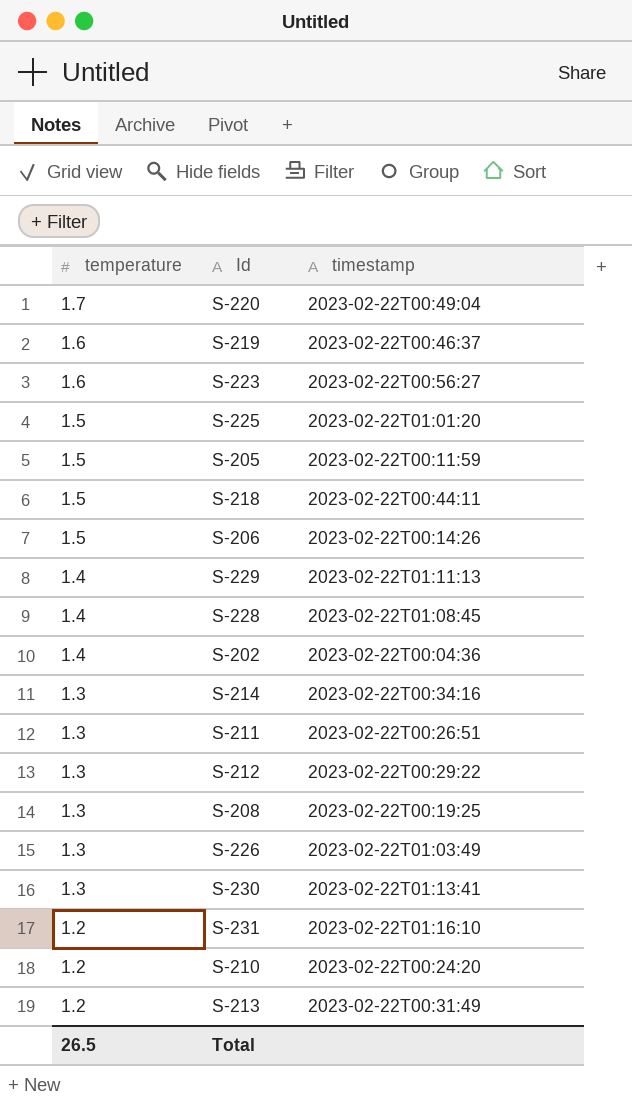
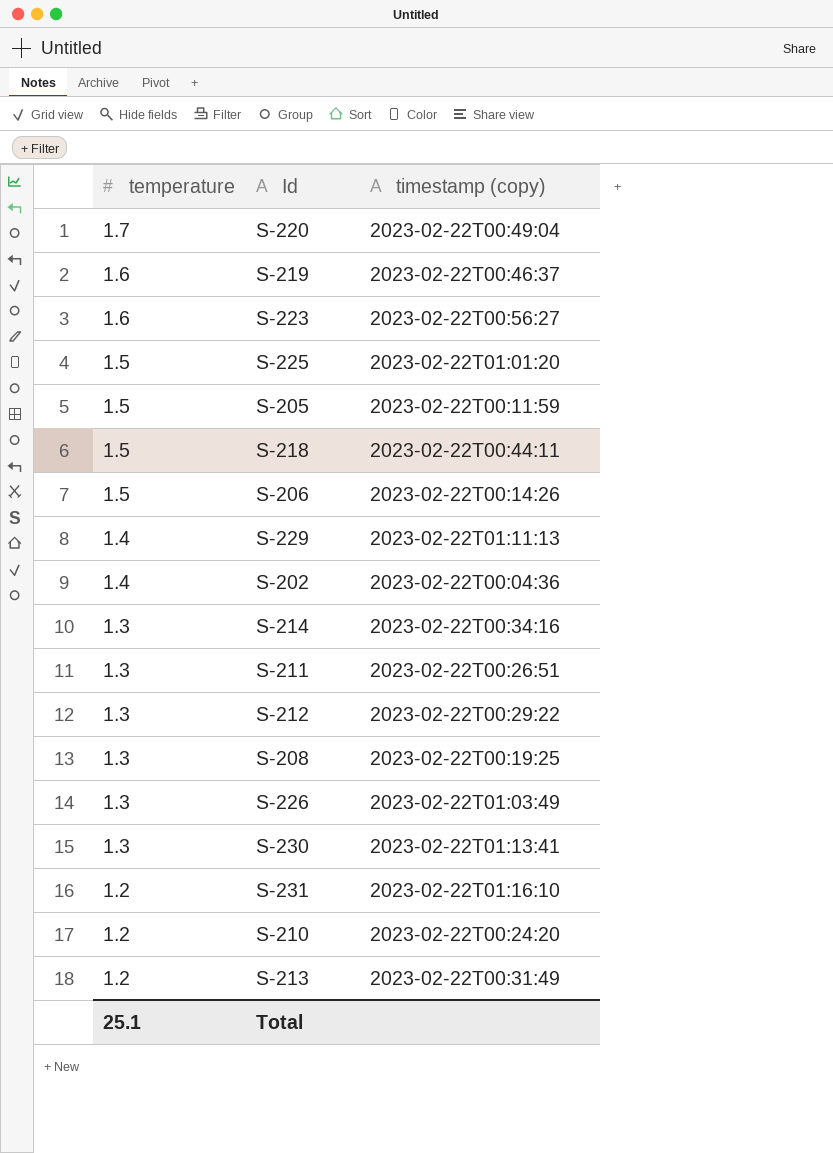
column name: timestamp -> timestamp (copy)
row S-228: 1.4 | 2023-02-22T01:08:45 -> none
Total | temperature: 26.5 -> 25.1

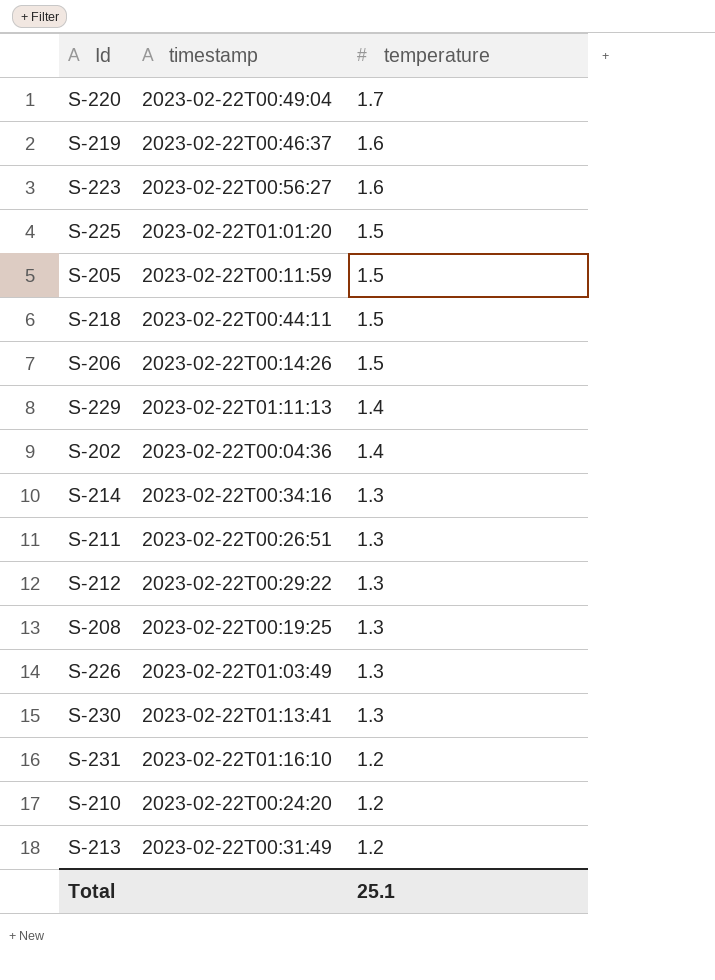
column name: timestamp (copy) -> timestamp
column temperature | position: 1 -> 3

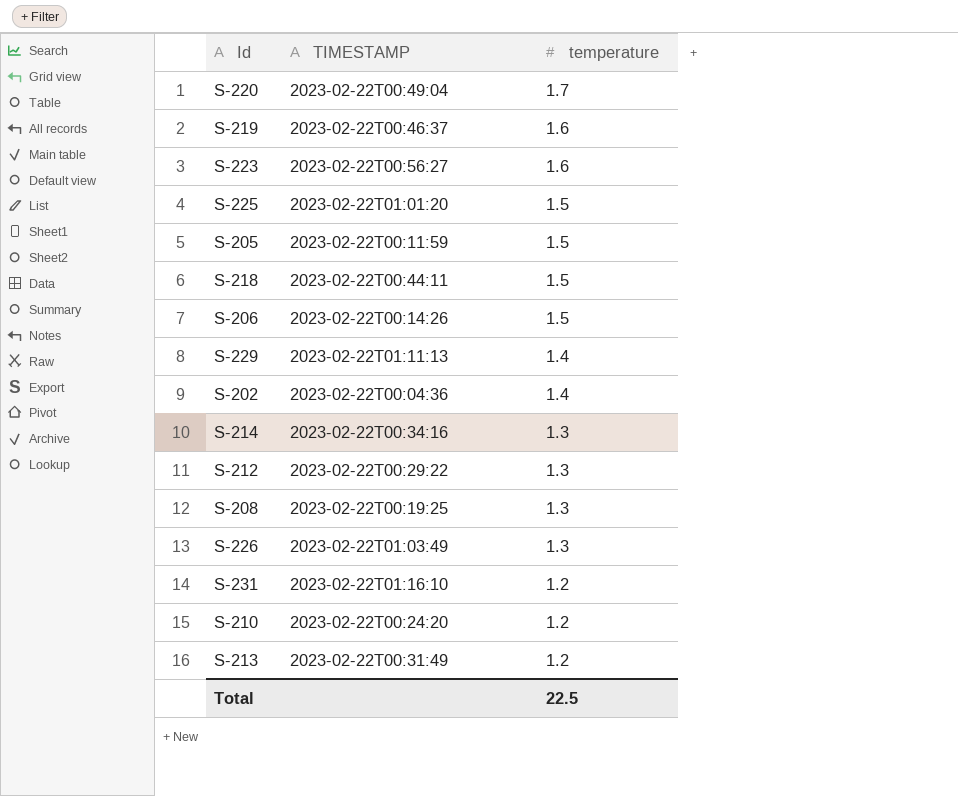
column name: timestamp -> TIMESTAMP
row S-211: 2023-02-22T00:26:51 | 1.3 -> none
row S-230: 2023-02-22T01:13:41 | 1.3 -> none
Total | temperature: 25.1 -> 22.5

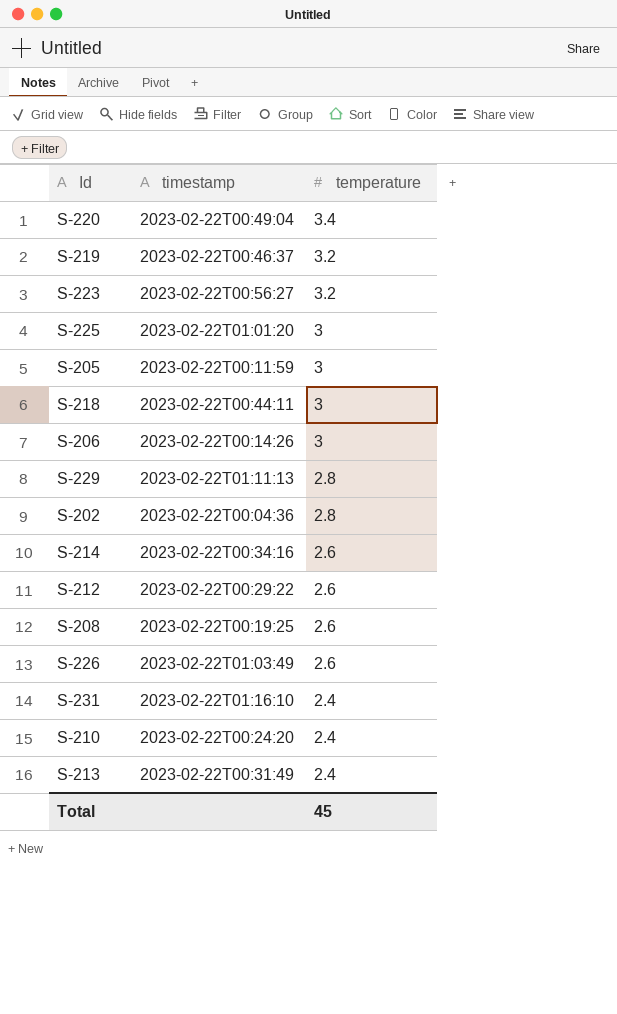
column name: TIMESTAMP -> timestamp
S-220 | temperature: 1.7 -> 3.4
S-219 | temperature: 1.6 -> 3.2
S-223 | temperature: 1.6 -> 3.2
S-225 | temperature: 1.5 -> 3
S-205 | temperature: 1.5 -> 3
S-218 | temperature: 1.5 -> 3
S-206 | temperature: 1.5 -> 3
S-229 | temperature: 1.4 -> 2.8
S-202 | temperature: 1.4 -> 2.8
S-214 | temperature: 1.3 -> 2.6
S-212 | temperature: 1.3 -> 2.6
S-208 | temperature: 1.3 -> 2.6
S-226 | temperature: 1.3 -> 2.6
S-231 | temperature: 1.2 -> 2.4
S-210 | temperature: 1.2 -> 2.4
S-213 | temperature: 1.2 -> 2.4
Total | temperature: 22.5 -> 45

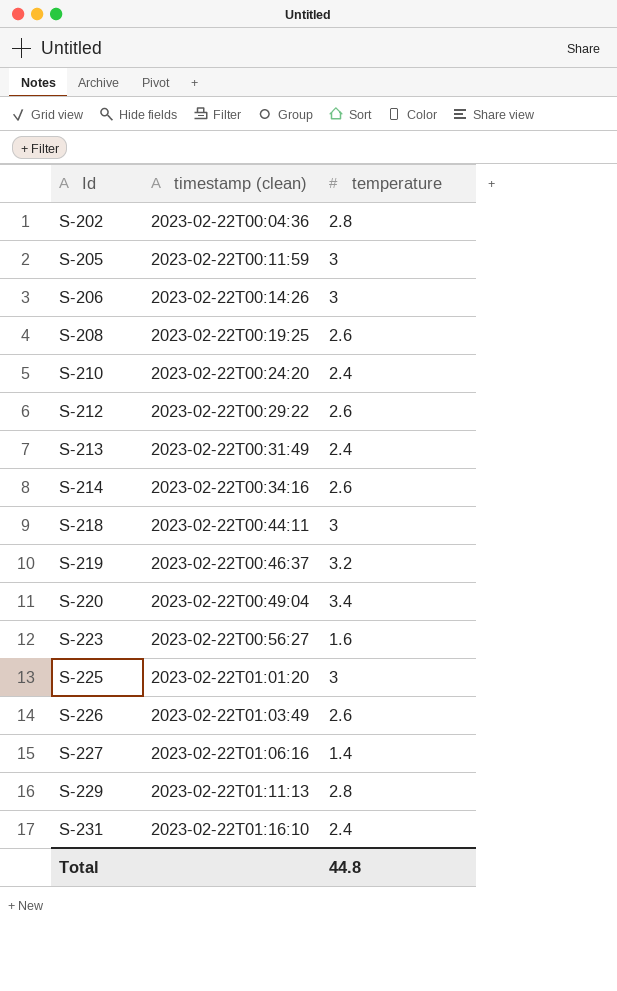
row order: temperature descending -> Id ascending
column name: timestamp -> timestamp (clean)
S-223 | temperature: 3.2 -> 1.6
row S-227: none -> 2023-02-22T01:06:16 | 1.4
Total | temperature: 45 -> 44.8

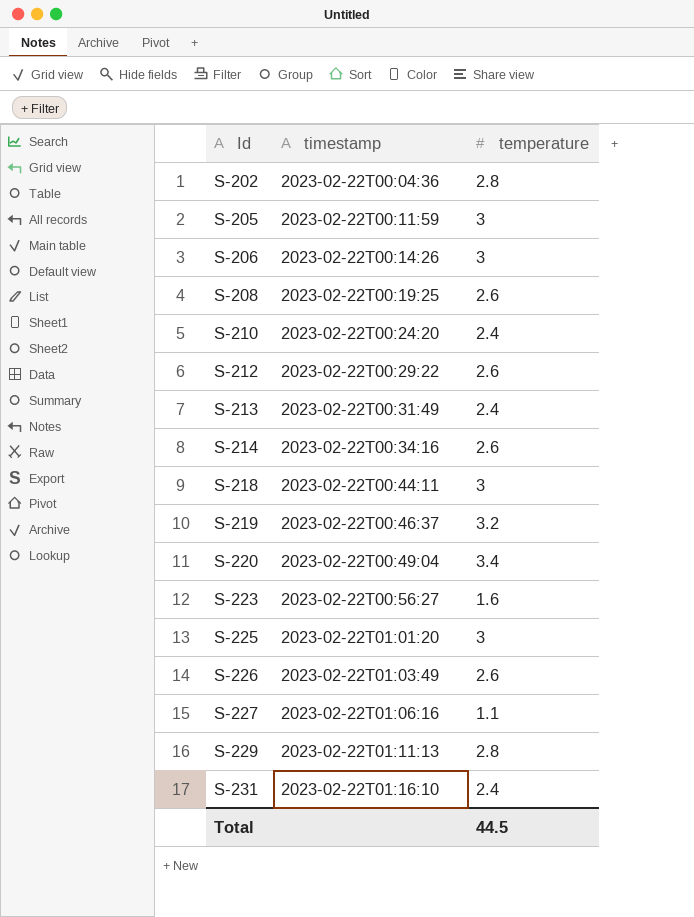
column name: timestamp (clean) -> timestamp
S-227 | temperature: 1.4 -> 1.1
Total | temperature: 44.8 -> 44.5

